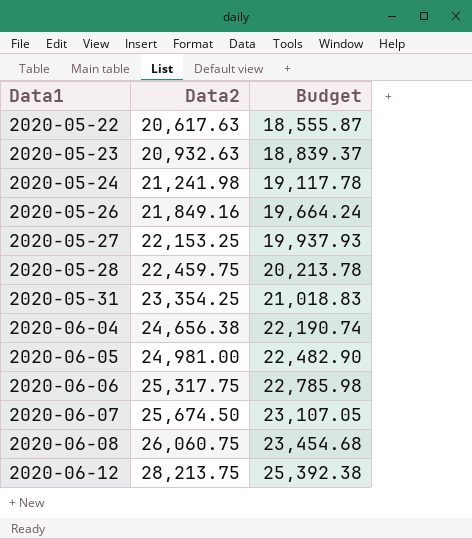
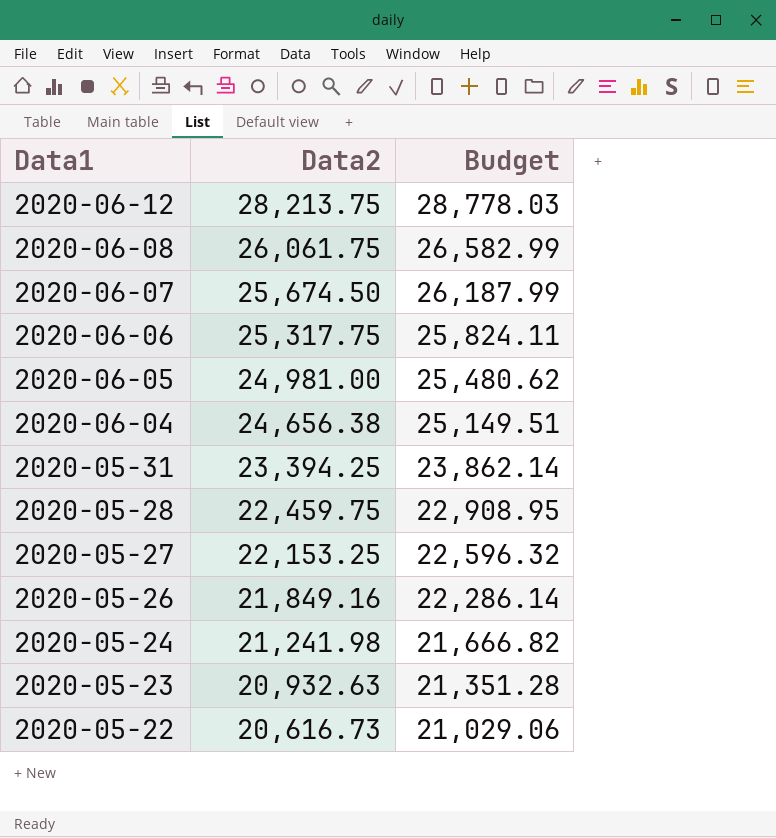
row order: Data1 ascending -> Data1 descending
column Budget | formula: [Data2] * 0.9 -> [Data2] * 1.02
2020-06-08 | Data2: 26,060.75 -> 26,061.75
2020-05-31 | Data2: 23,354.25 -> 23,394.25
2020-05-22 | Data2: 20,617.63 -> 20,616.73

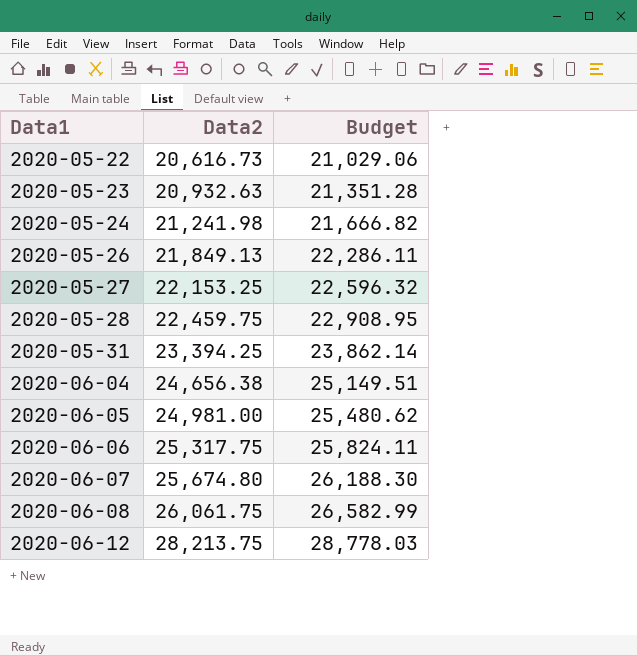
row order: Data1 descending -> Data1 ascending
2020-05-26 | Data2: 21,849.16 -> 21,849.13
2020-05-26 | Budget: 22,286.14 -> 22,286.11
2020-06-07 | Data2: 25,674.50 -> 25,674.80
2020-06-07 | Budget: 26,187.99 -> 26,188.30

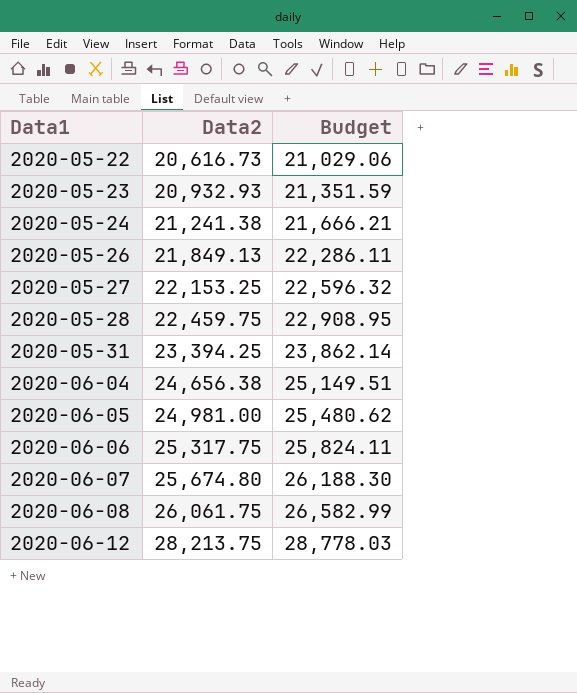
2020-05-23 | Data2: 20,932.63 -> 20,932.93
2020-05-23 | Budget: 21,351.28 -> 21,351.59
2020-05-24 | Data2: 21,241.98 -> 21,241.38
2020-05-24 | Budget: 21,666.82 -> 21,666.21

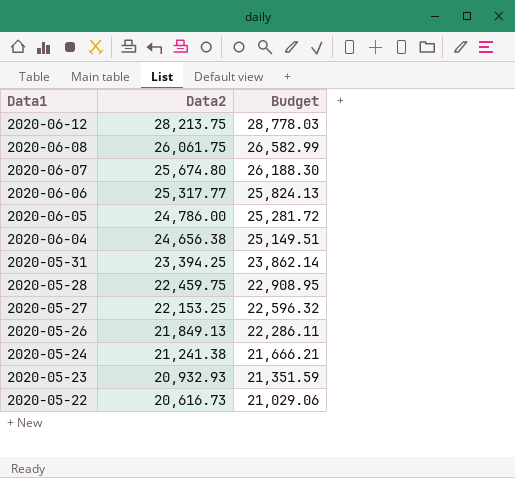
row order: Data1 ascending -> Data1 descending
2020-06-06 | Data2: 25,317.75 -> 25,317.77
2020-06-06 | Budget: 25,824.11 -> 25,824.13
2020-06-05 | Data2: 24,981.00 -> 24,786.00
2020-06-05 | Budget: 25,480.62 -> 25,281.72

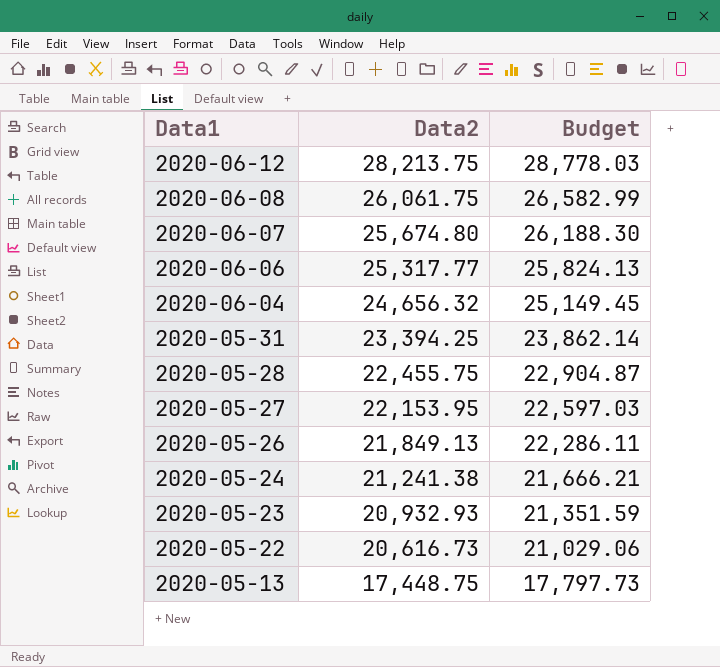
row 2020-06-05: 24,786.00 | 25,281.72 -> none
2020-06-04 | Data2: 24,656.38 -> 24,656.32
2020-06-04 | Budget: 25,149.51 -> 25,149.45
2020-05-28 | Data2: 22,459.75 -> 22,455.75
2020-05-28 | Budget: 22,908.95 -> 22,904.87
2020-05-27 | Data2: 22,153.25 -> 22,153.95
2020-05-27 | Budget: 22,596.32 -> 22,597.03
row 2020-05-13: none -> 17,448.75 | 17,797.73

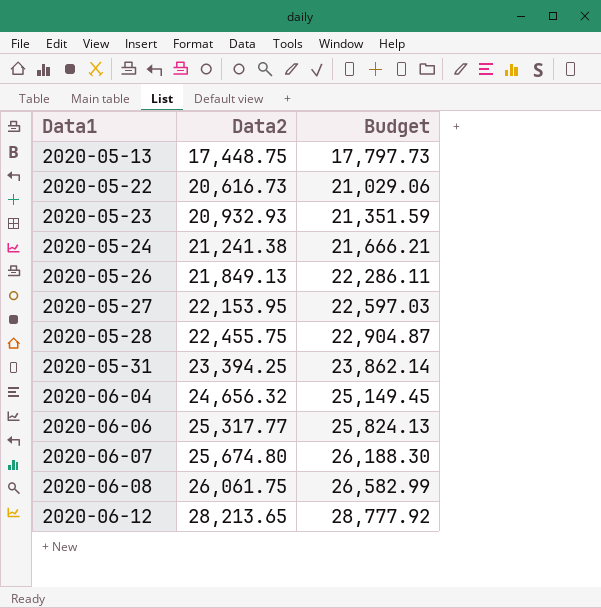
row order: Data1 descending -> Data1 ascending
2020-06-12 | Data2: 28,213.75 -> 28,213.65
2020-06-12 | Budget: 28,778.03 -> 28,777.92

